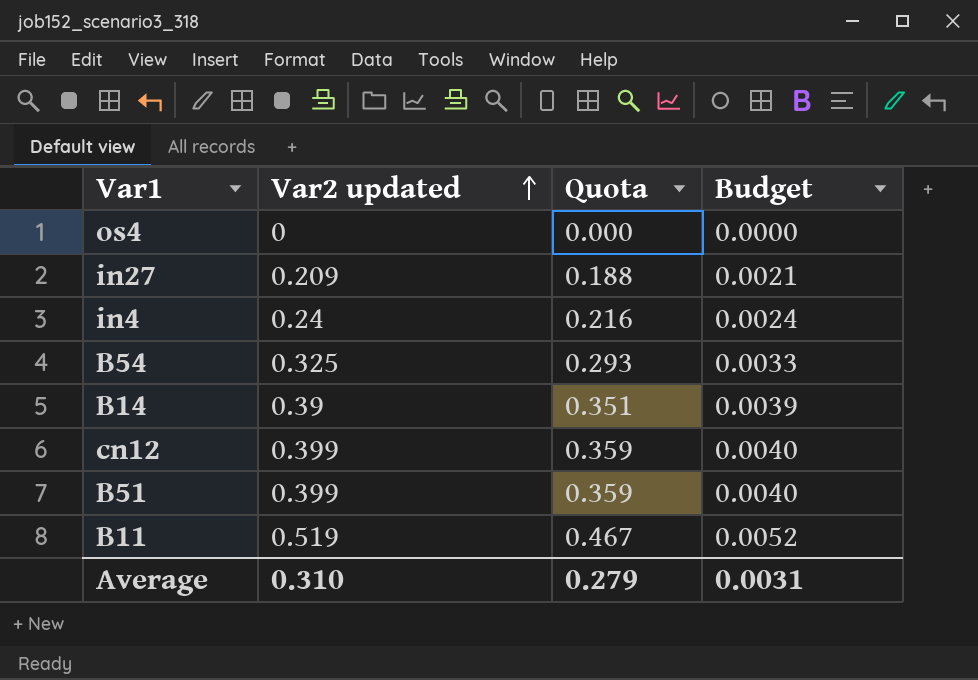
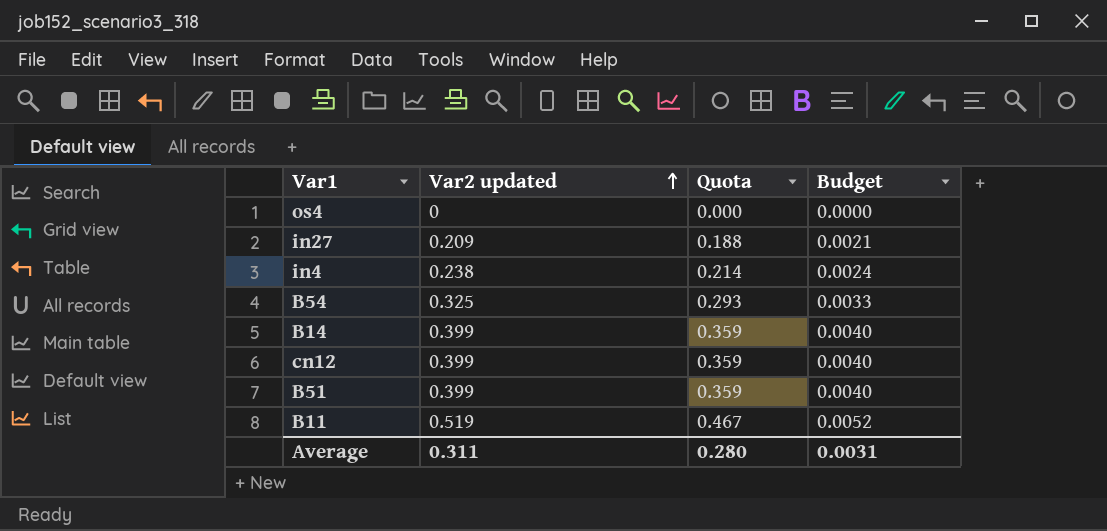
in4 | Var2 updated: 0.24 -> 0.238
in4 | Quota: 0.216 -> 0.214
B14 | Var2 updated: 0.39 -> 0.399
B14 | Quota: 0.351 -> 0.359
B14 | Budget: 0.0039 -> 0.0040
Average | Var2 updated: 0.310 -> 0.311
Average | Quota: 0.279 -> 0.280

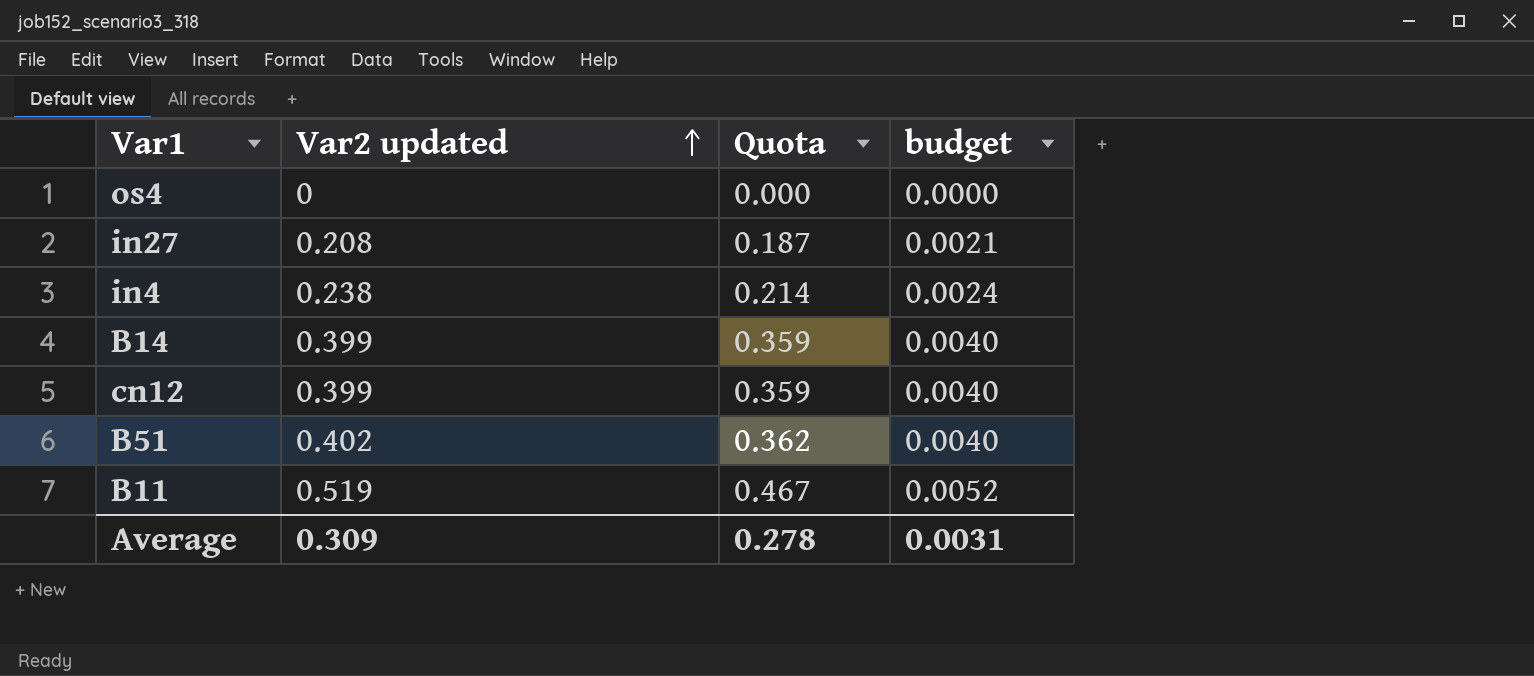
column name: Budget -> budget
row B54: 0.325 | 0.293 | 0.0033 -> none
in27 | Var2 updated: 0.209 -> 0.208
in27 | Quota: 0.188 -> 0.187
B51 | Var2 updated: 0.399 -> 0.402
B51 | Quota: 0.359 -> 0.362
Average | Var2 updated: 0.311 -> 0.309
Average | Quota: 0.280 -> 0.278

